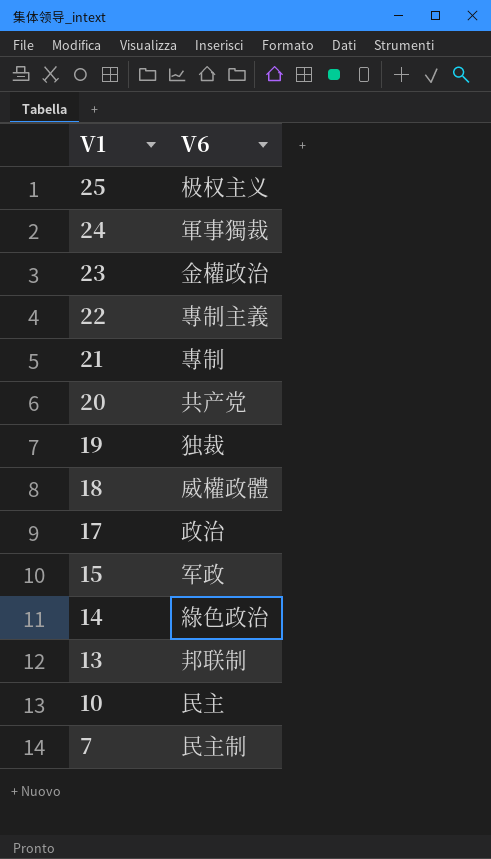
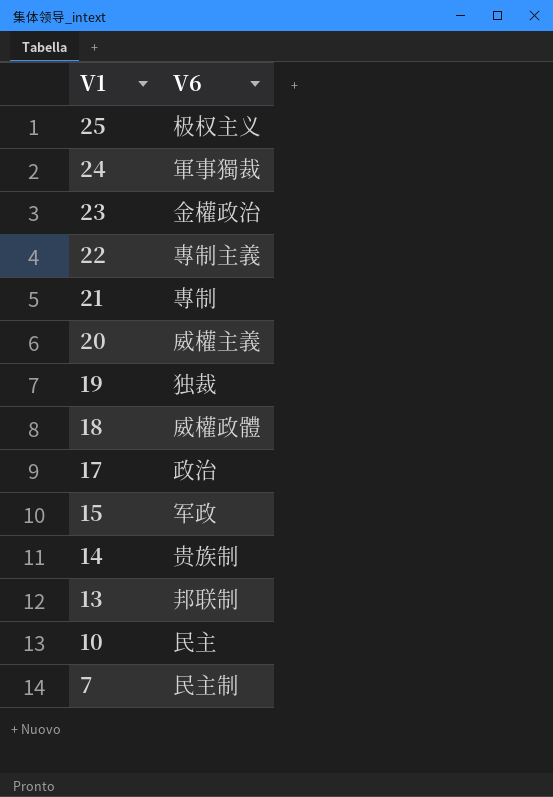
20 | V6: 共产党 -> 威權主義
14 | V6: 綠色政治 -> 贵族制

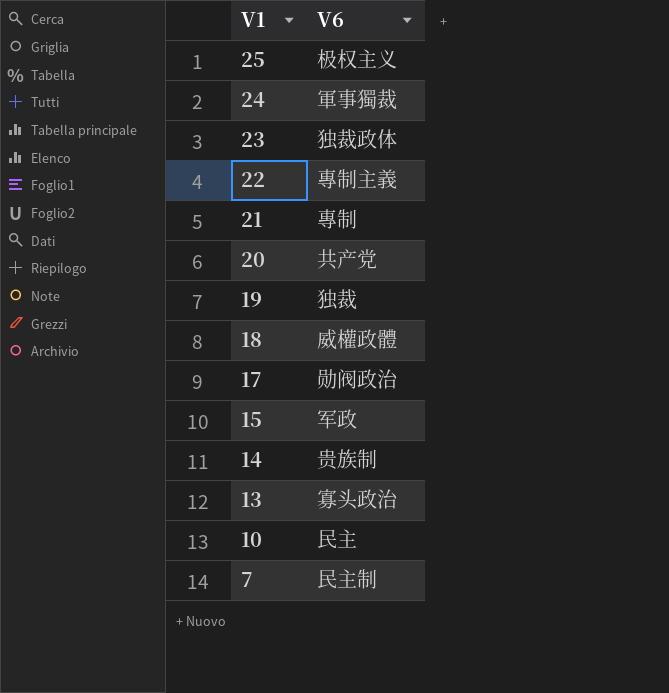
23 | V6: 金權政治 -> 独裁政体
20 | V6: 威權主義 -> 共产党
17 | V6: 政治 -> 勋阀政治
13 | V6: 邦联制 -> 寡头政治

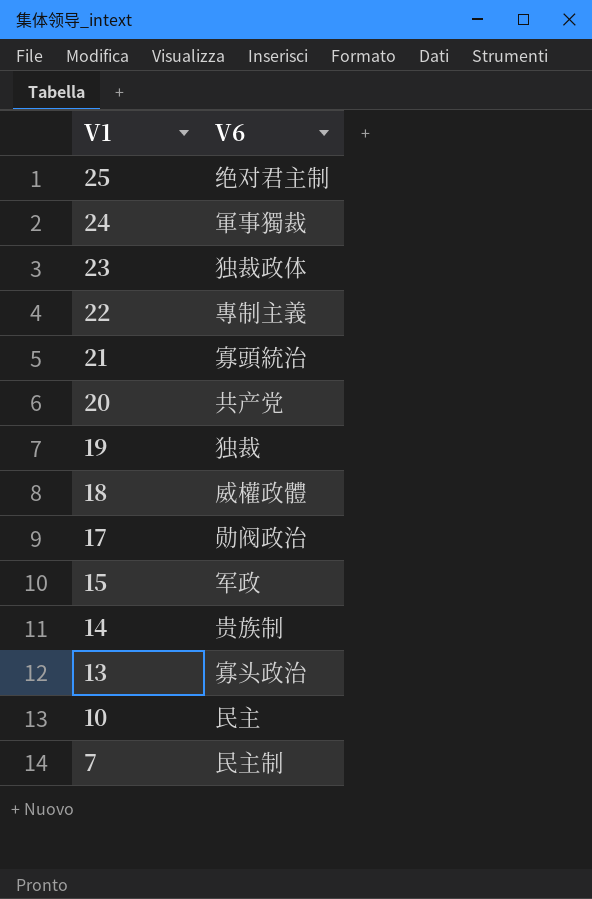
25 | V6: 极权主义 -> 绝对君主制
21 | V6: 專制 -> 寡頭統治

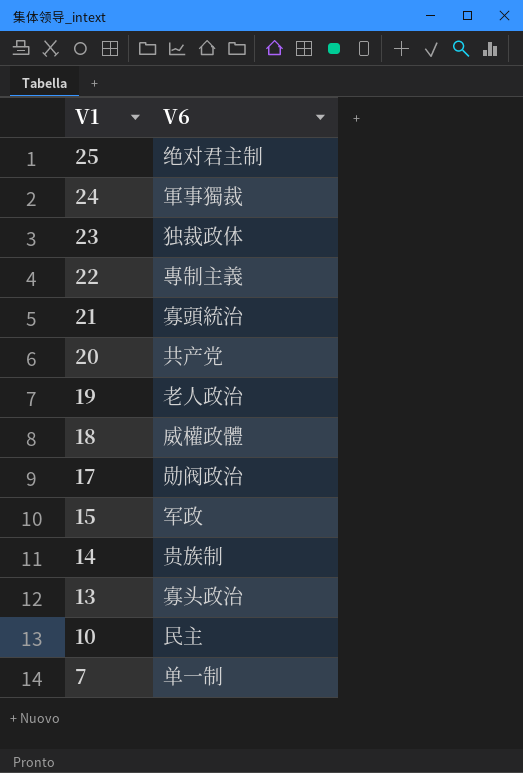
19 | V6: 独裁 -> 老人政治
7 | V6: 民主制 -> 单一制

